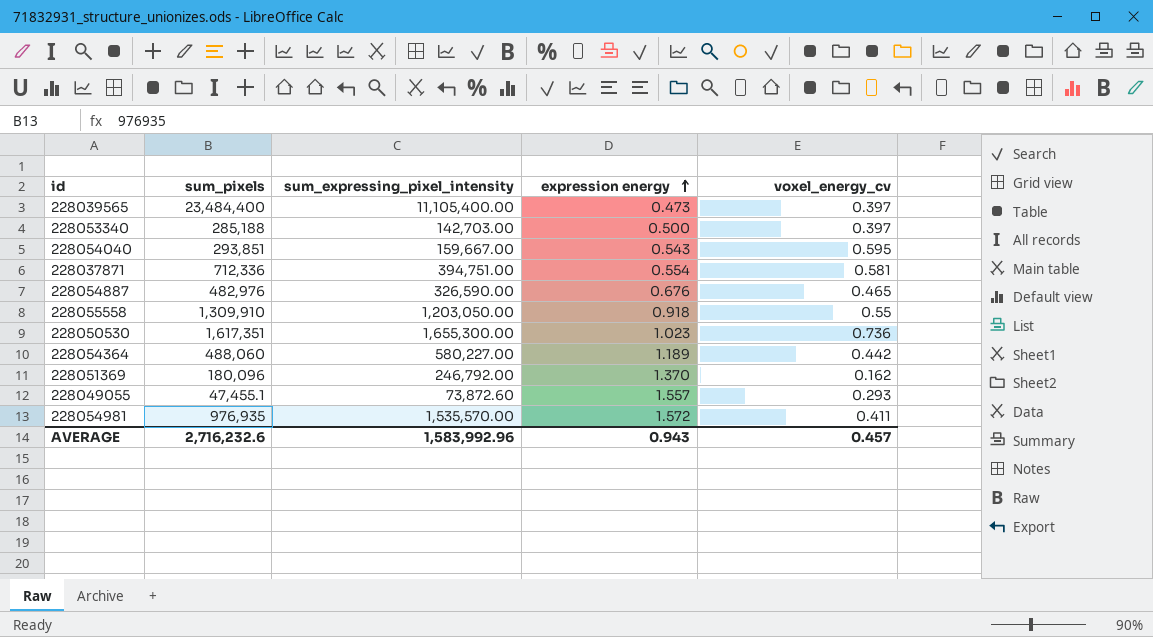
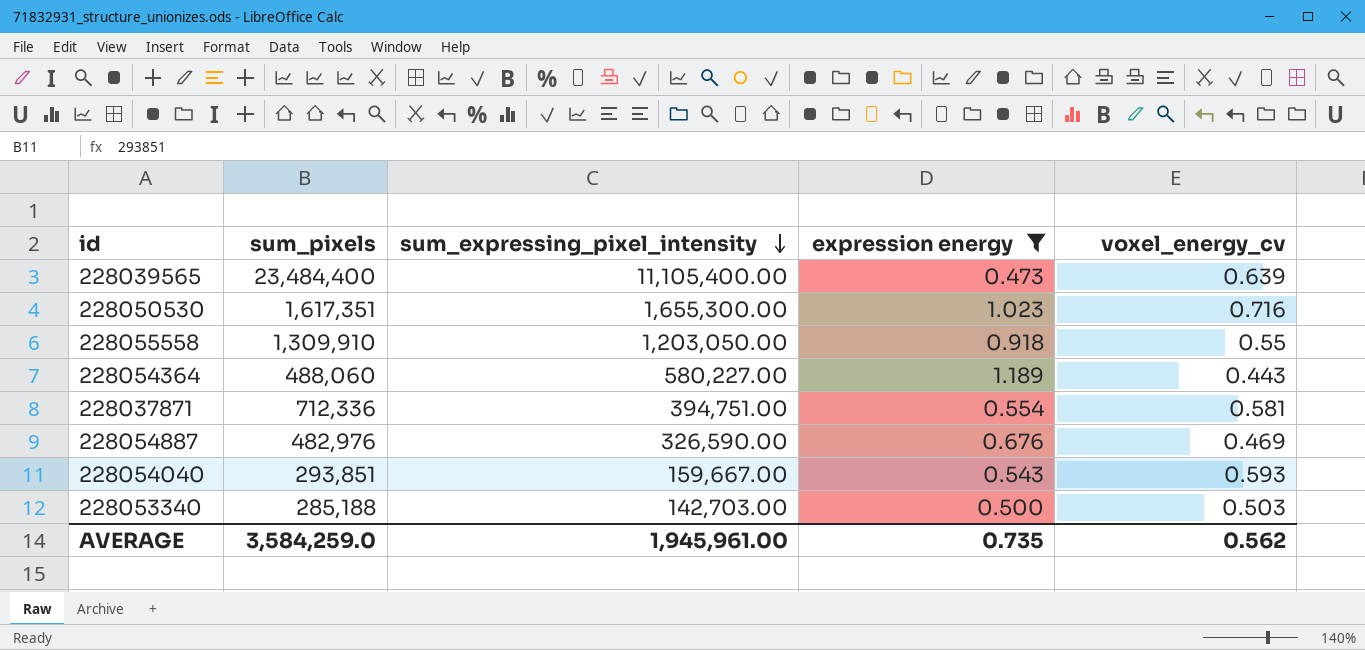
filter: none -> expression energy <= 1.189
row order: expression energy ascending -> sum_expressing_pixel_intensity descending
228039565 | voxel_energy_cv: 0.397 -> 0.639
228050530 | voxel_energy_cv: 0.736 -> 0.716
228054364 | voxel_energy_cv: 0.442 -> 0.443
228054887 | voxel_energy_cv: 0.465 -> 0.469
228054040 | voxel_energy_cv: 0.595 -> 0.593
228053340 | voxel_energy_cv: 0.397 -> 0.503
AVERAGE | sum_pixels: 2,716,232.6 -> 3,584,259.0
AVERAGE | sum_expressing_pixel_intensity: 1,583,992.96 -> 1,945,961.00
AVERAGE | expression energy: 0.943 -> 0.735
AVERAGE | voxel_energy_cv: 0.457 -> 0.562

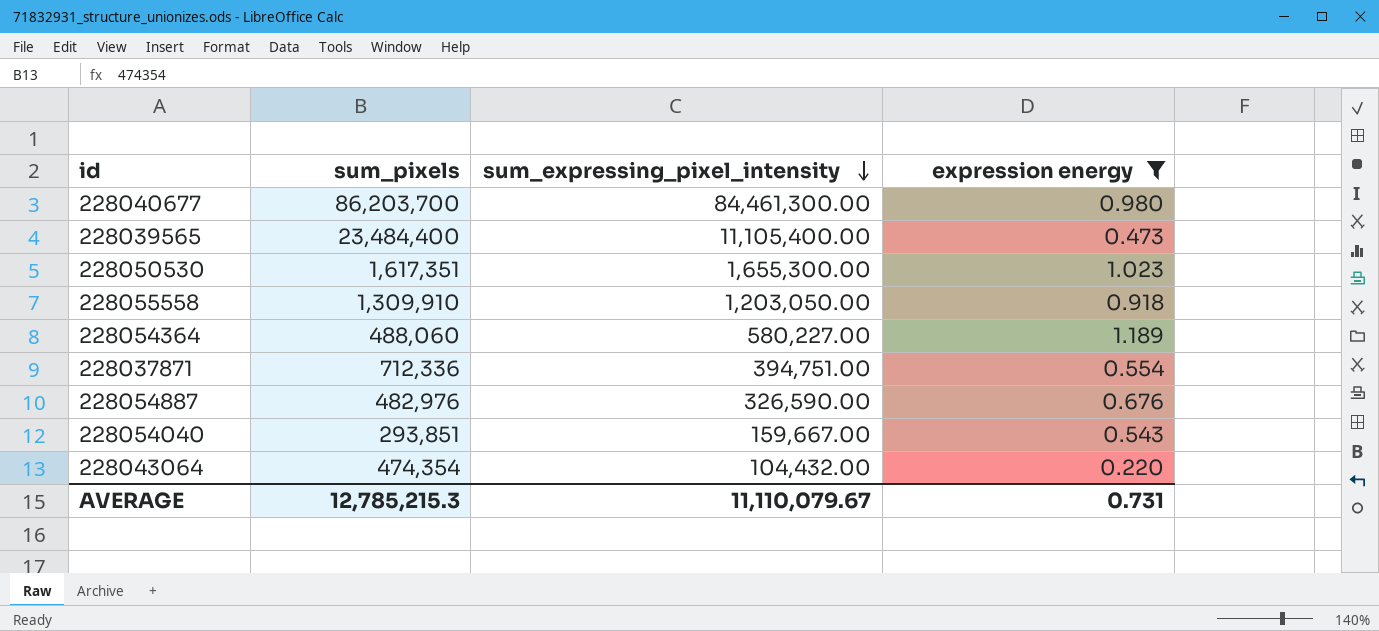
column voxel_energy_cv | position: 5 -> none
row 228053340: 285,188 | 142,703.00 | 0.500 | 0.503 -> none
row 228040677: none -> 86,203,700 | 84,461,300.00 | 0.980
row 228043064: none -> 474,354 | 104,432.00 | 0.220
AVERAGE | sum_pixels: 3,584,259.0 -> 12,785,215.3
AVERAGE | sum_expressing_pixel_intensity: 1,945,961.00 -> 11,110,079.67
AVERAGE | expression energy: 0.735 -> 0.731

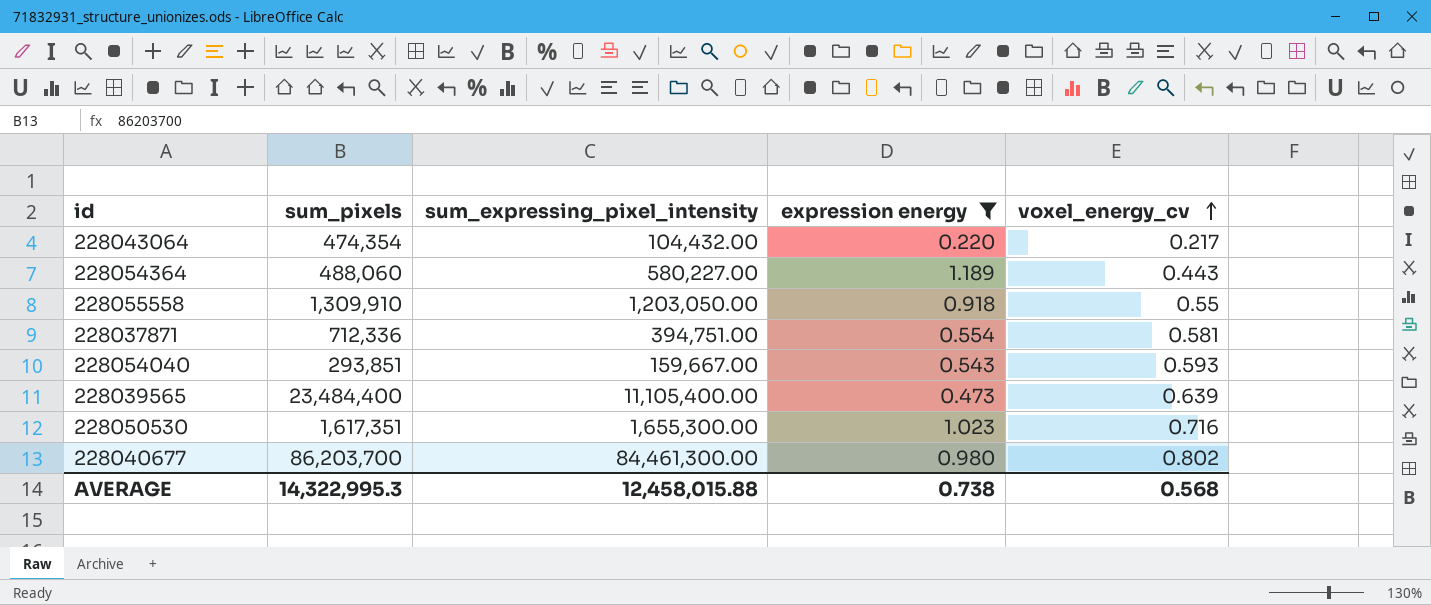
row order: sum_expressing_pixel_intensity descending -> voxel_energy_cv ascending
column voxel_energy_cv | position: none -> 5
row 228054887: 482,976 | 326,590.00 | 0.676 -> none
AVERAGE | sum_pixels: 12,785,215.3 -> 14,322,995.3
AVERAGE | sum_expressing_pixel_intensity: 11,110,079.67 -> 12,458,015.88
AVERAGE | expression energy: 0.731 -> 0.738

